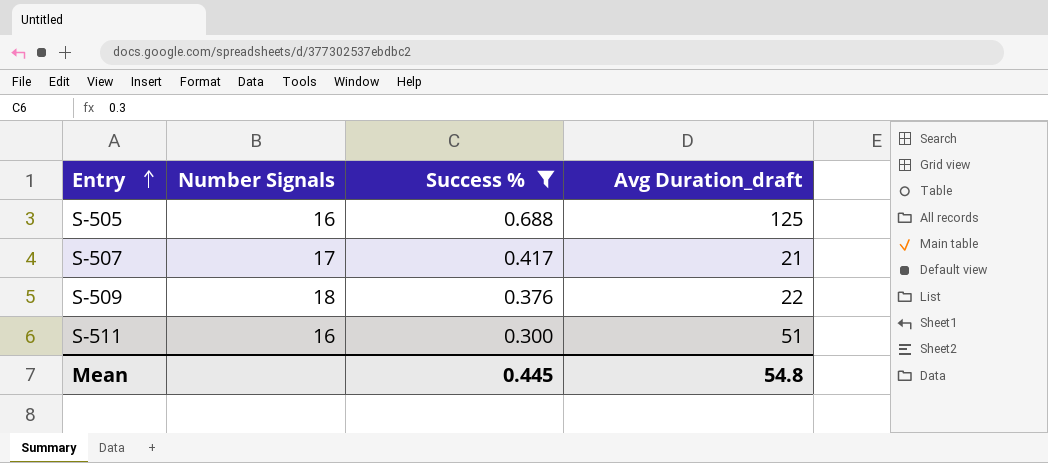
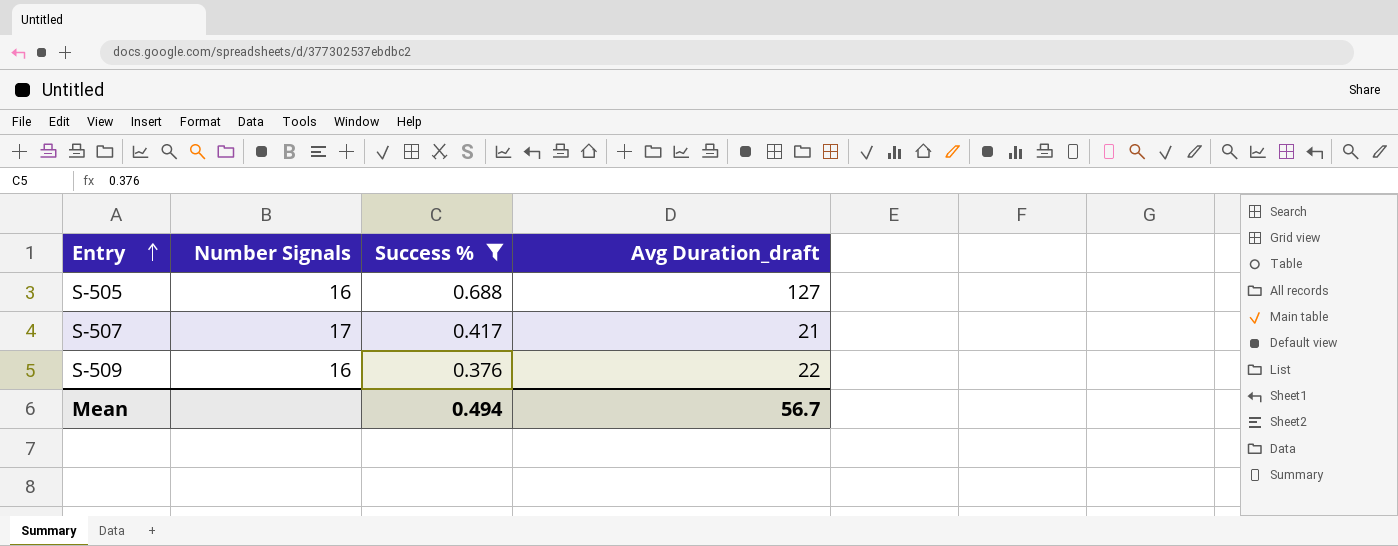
row S-511: 16 | 0.300 | 51 -> none
S-505 | Avg Duration_draft: 125 -> 127
S-509 | Number Signals: 18 -> 16
Mean | Success %: 0.445 -> 0.494
Mean | Avg Duration_draft: 54.8 -> 56.7

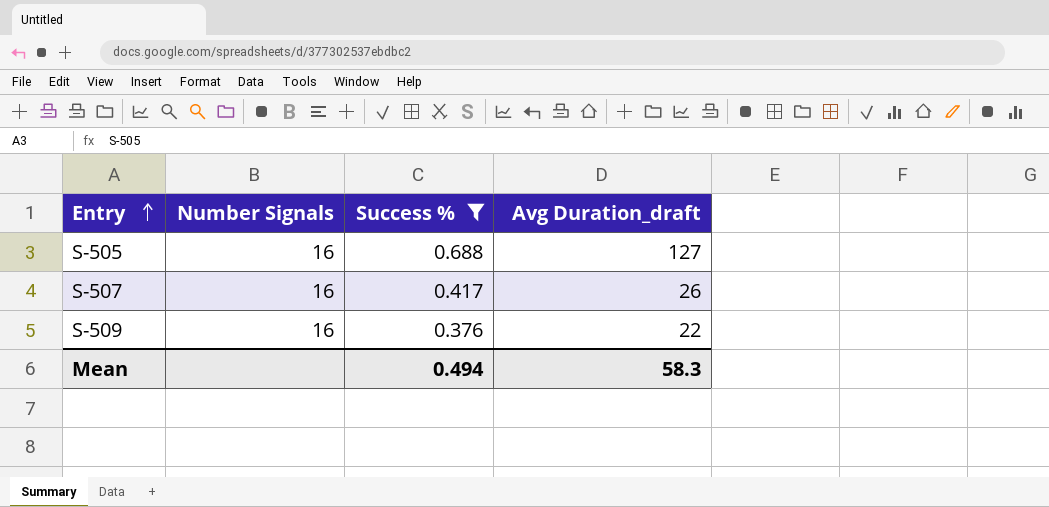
S-507 | Number Signals: 17 -> 16
S-507 | Avg Duration_draft: 21 -> 26
Mean | Avg Duration_draft: 56.7 -> 58.3

